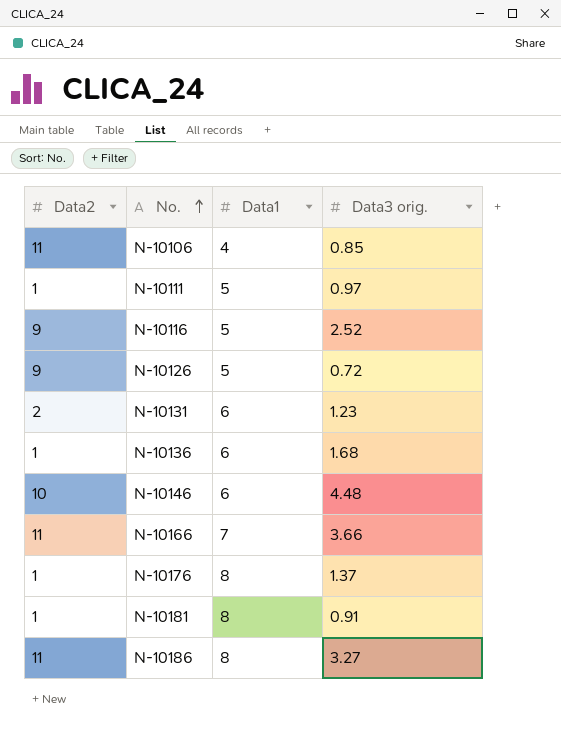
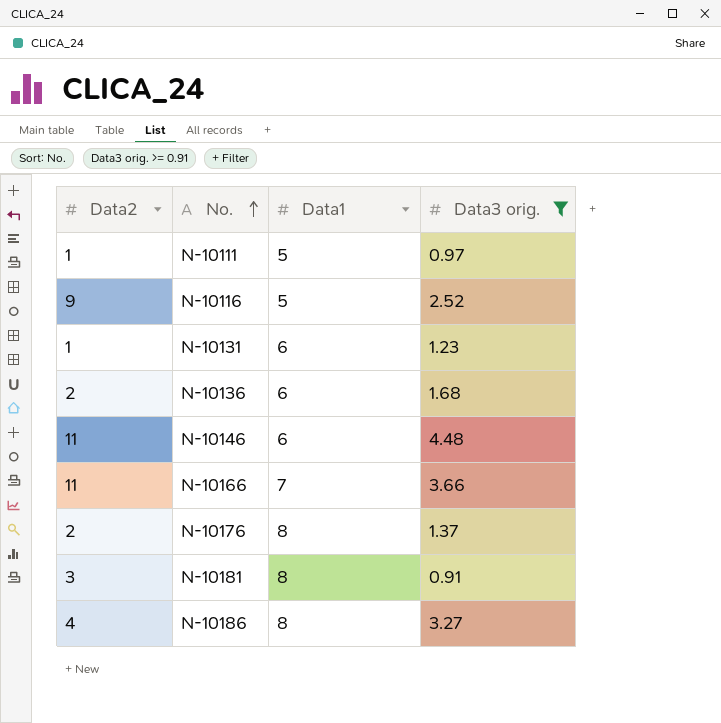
filter: none -> Data3 orig. >= 0.91
N-10131 | Data2: 2 -> 1
N-10136 | Data2: 1 -> 2
N-10146 | Data2: 10 -> 11
N-10176 | Data2: 1 -> 2
N-10181 | Data2: 1 -> 3
N-10186 | Data2: 11 -> 4

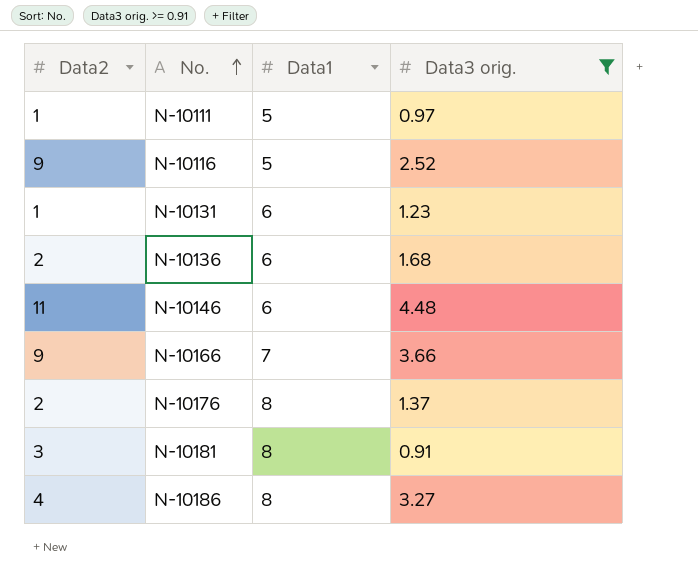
N-10166 | Data2: 11 -> 9

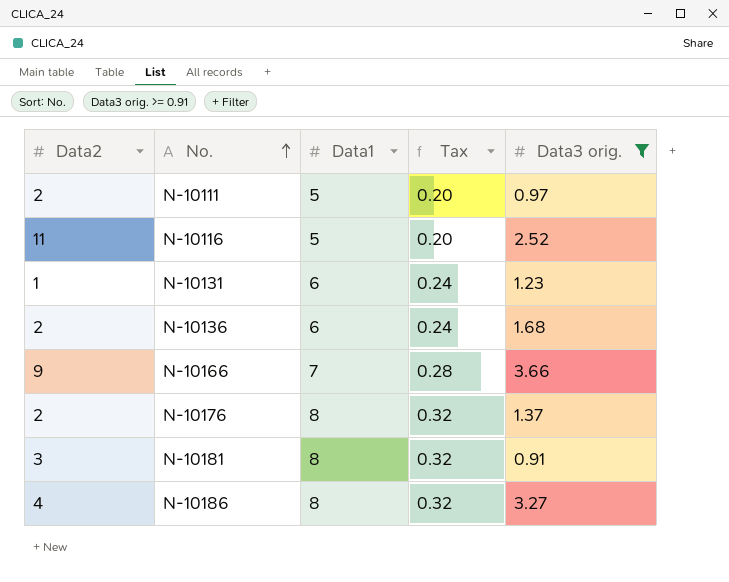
column Tax | formula: none -> [Data1] * 0.04
row N-10146: 11 | 6 | 4.48 -> none
N-10111 | Data2: 1 -> 2
N-10116 | Data2: 9 -> 11

